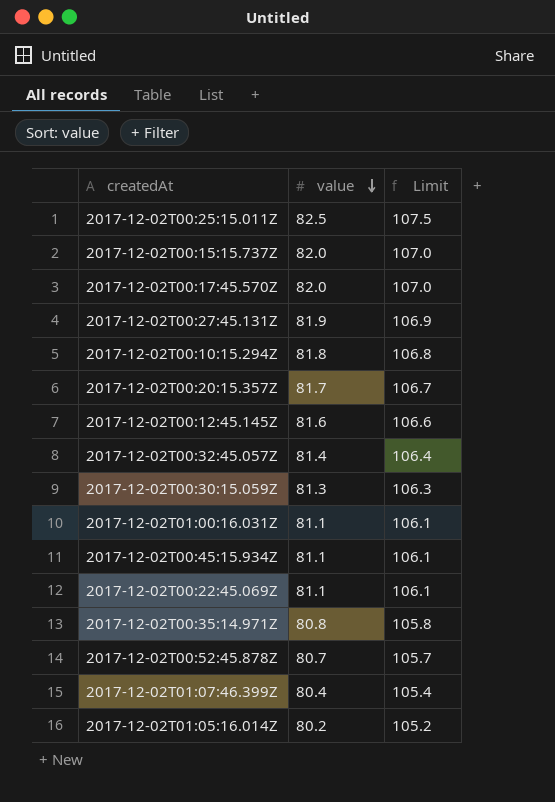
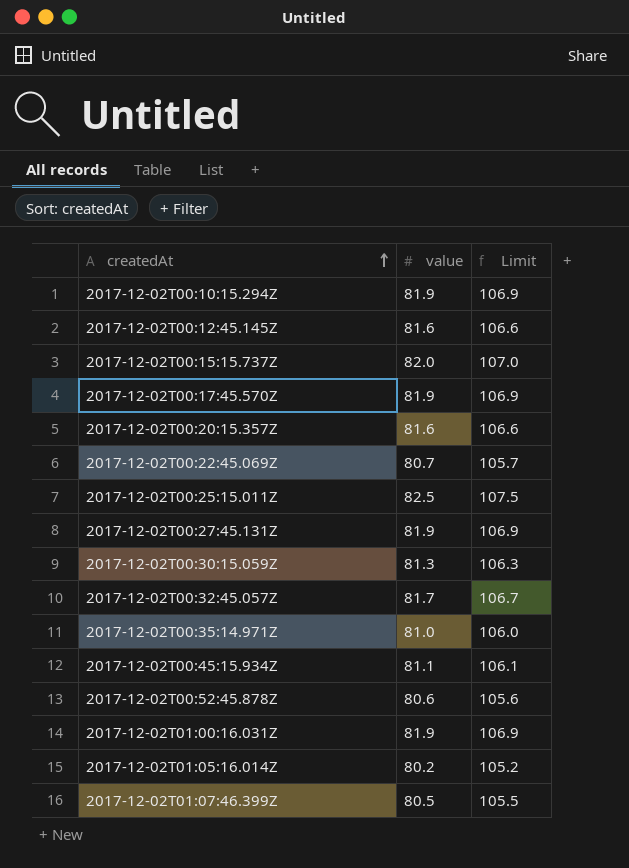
row order: value descending -> createdAt ascending
2017-12-02T00:10:15.294Z | value: 81.8 -> 81.9
2017-12-02T00:10:15.294Z | Limit: 106.8 -> 106.9
2017-12-02T00:17:45.570Z | value: 82.0 -> 81.9
2017-12-02T00:17:45.570Z | Limit: 107.0 -> 106.9
2017-12-02T00:20:15.357Z | value: 81.7 -> 81.6
2017-12-02T00:20:15.357Z | Limit: 106.7 -> 106.6
2017-12-02T00:22:45.069Z | value: 81.1 -> 80.7
2017-12-02T00:22:45.069Z | Limit: 106.1 -> 105.7
2017-12-02T00:32:45.057Z | value: 81.4 -> 81.7
2017-12-02T00:32:45.057Z | Limit: 106.4 -> 106.7
2017-12-02T00:35:14.971Z | value: 80.8 -> 81.0
2017-12-02T00:35:14.971Z | Limit: 105.8 -> 106.0
2017-12-02T00:52:45.878Z | value: 80.7 -> 80.6
2017-12-02T00:52:45.878Z | Limit: 105.7 -> 105.6
2017-12-02T01:00:16.031Z | value: 81.1 -> 81.9
2017-12-02T01:00:16.031Z | Limit: 106.1 -> 106.9
2017-12-02T01:07:46.399Z | value: 80.4 -> 80.5
2017-12-02T01:07:46.399Z | Limit: 105.4 -> 105.5

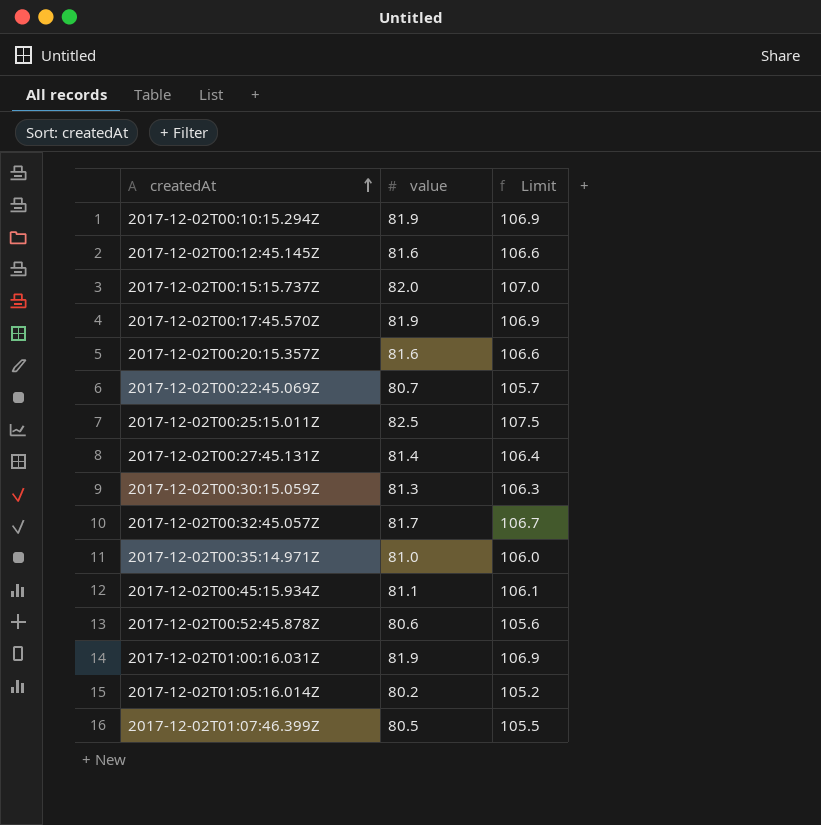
2017-12-02T00:27:45.131Z | value: 81.9 -> 81.4
2017-12-02T00:27:45.131Z | Limit: 106.9 -> 106.4

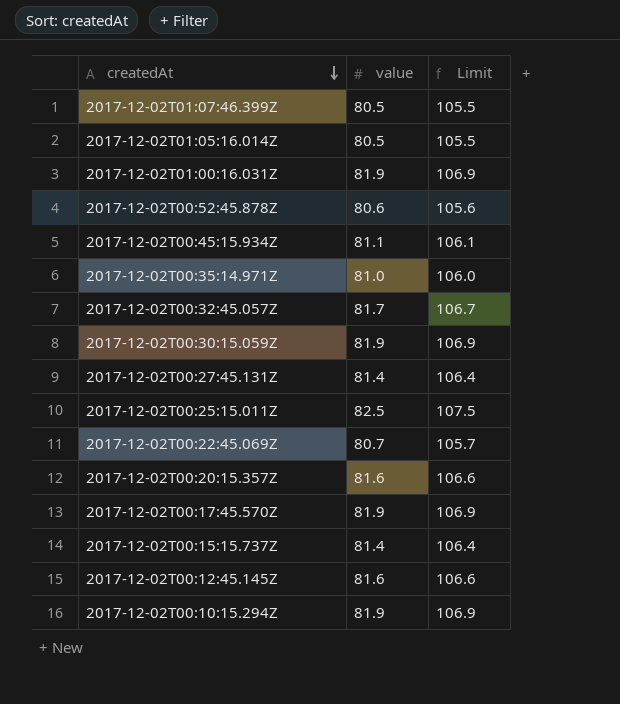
row order: createdAt ascending -> createdAt descending
2017-12-02T01:05:16.014Z | value: 80.2 -> 80.5
2017-12-02T01:05:16.014Z | Limit: 105.2 -> 105.5
2017-12-02T00:30:15.059Z | value: 81.3 -> 81.9
2017-12-02T00:30:15.059Z | Limit: 106.3 -> 106.9
2017-12-02T00:15:15.737Z | value: 82.0 -> 81.4
2017-12-02T00:15:15.737Z | Limit: 107.0 -> 106.4

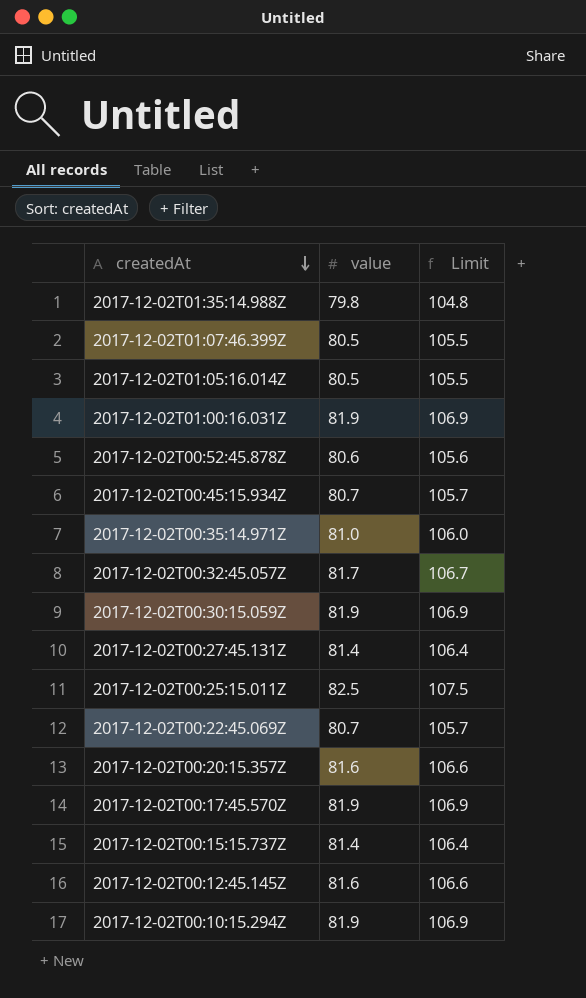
row 2017-12-02T01:35:14.988Z: none -> 79.8 | 104.8
2017-12-02T00:45:15.934Z | value: 81.1 -> 80.7
2017-12-02T00:45:15.934Z | Limit: 106.1 -> 105.7

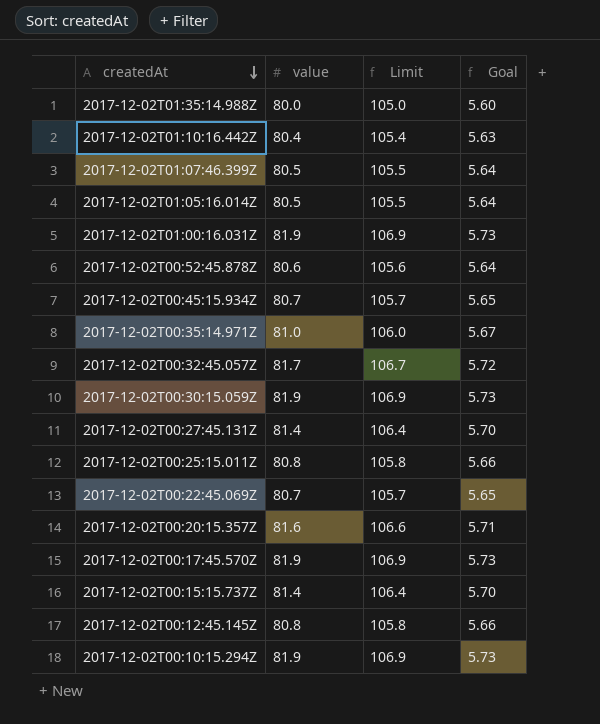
column Goal | formula: none -> [value] * 0.07
2017-12-02T01:35:14.988Z | value: 79.8 -> 80.0
2017-12-02T01:35:14.988Z | Limit: 104.8 -> 105.0
row 2017-12-02T01:10:16.442Z: none -> 80.4 | 105.4 | 5.63
2017-12-02T00:25:15.011Z | value: 82.5 -> 80.8
2017-12-02T00:25:15.011Z | Limit: 107.5 -> 105.8
2017-12-02T00:12:45.145Z | value: 81.6 -> 80.8
2017-12-02T00:12:45.145Z | Limit: 106.6 -> 105.8

